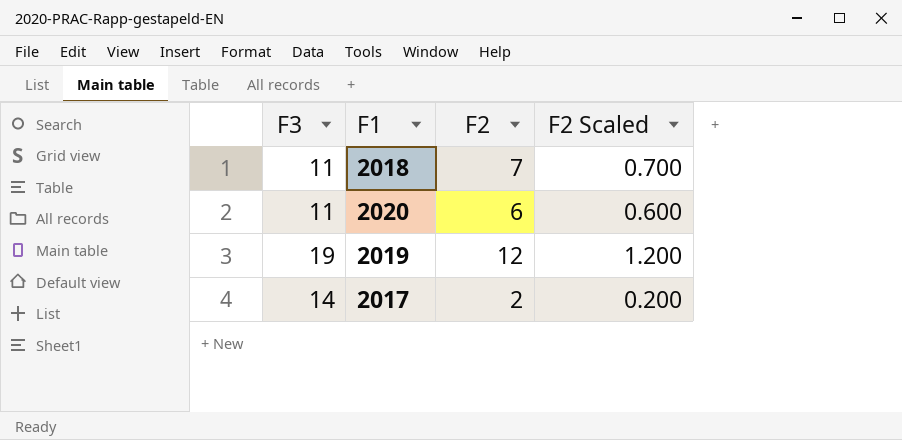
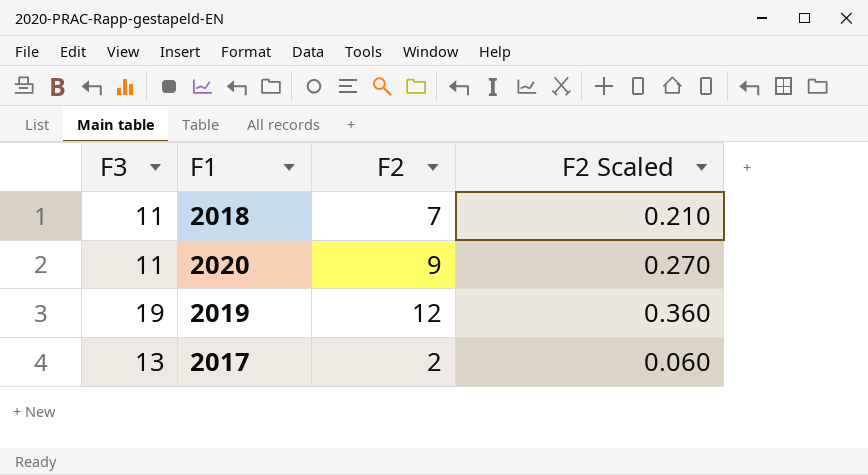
column F2 Scaled | formula: [F2] * 0.1 -> [F2] * 0.03
2020 | F2: 6 -> 9
2017 | F3: 14 -> 13

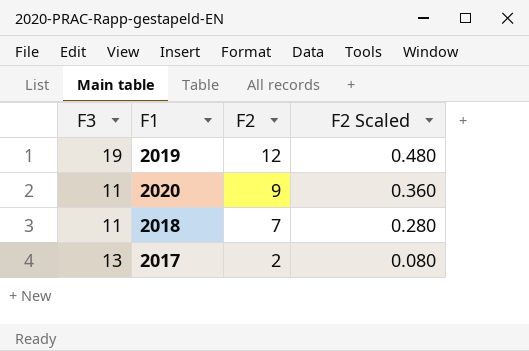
row order: none -> F2 descending
column F2 Scaled | formula: [F2] * 0.03 -> [F2] * 0.04

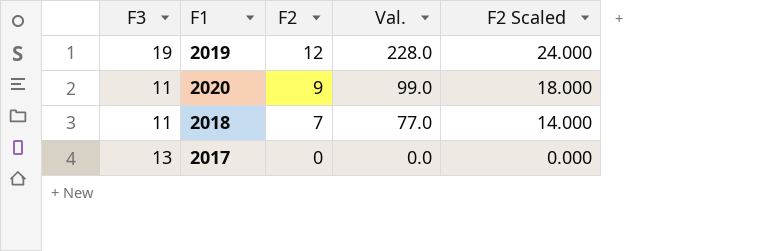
column Val. | formula: none -> [F3] * [F2]
column F2 Scaled | formula: [F2] * 0.04 -> [F2] * 2
2017 | F2: 2 -> 0

